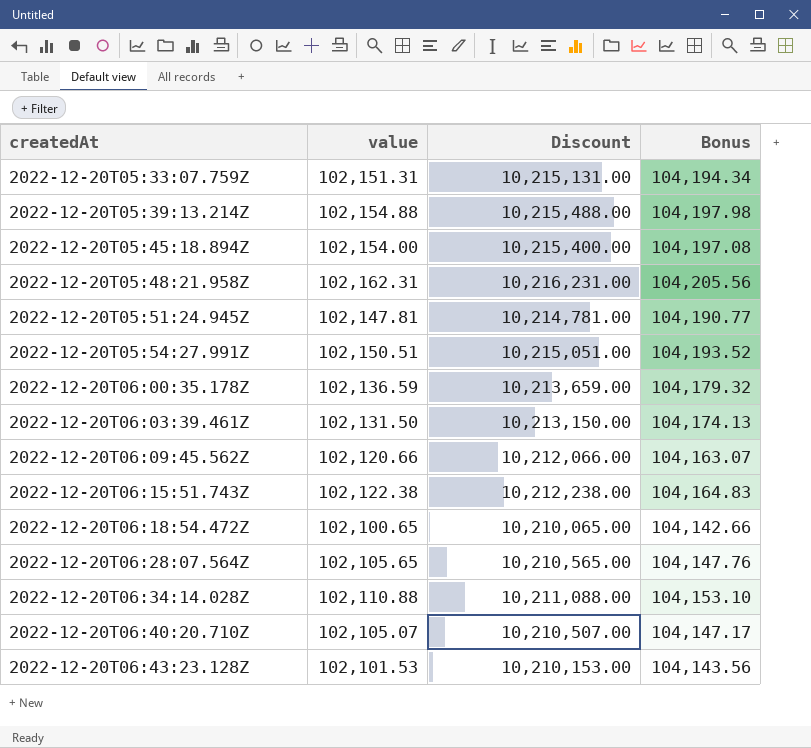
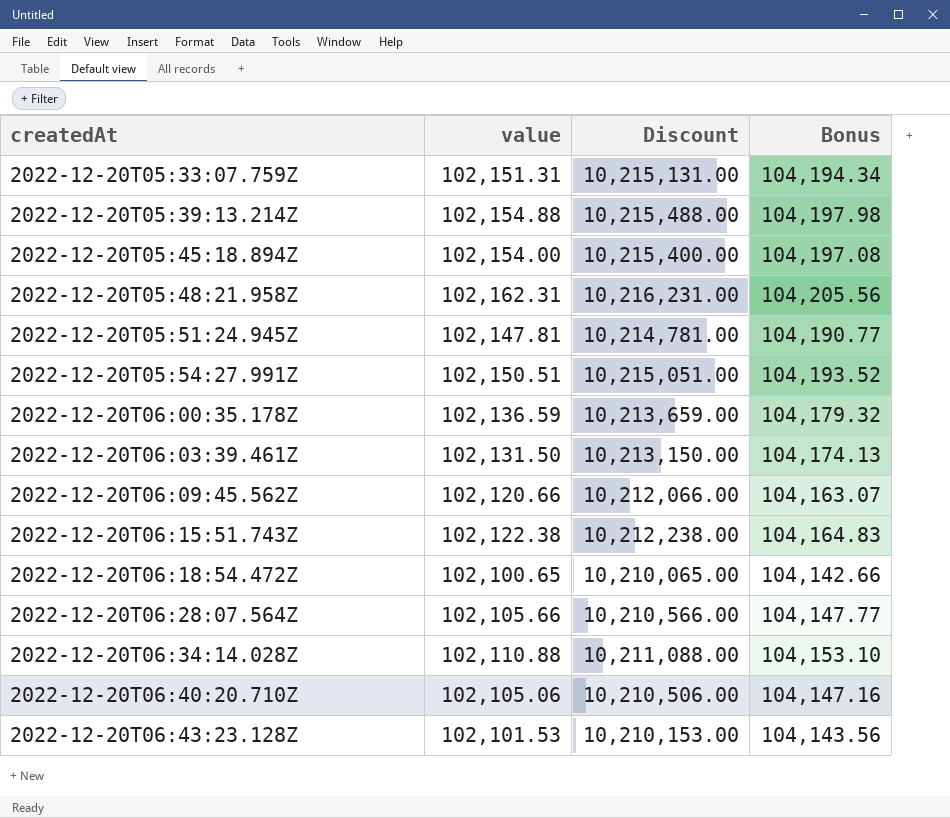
2022-12-20T06:28:07.564Z | value: 102,105.65 -> 102,105.66
2022-12-20T06:28:07.564Z | Discount: 10,210,565.00 -> 10,210,566.00
2022-12-20T06:28:07.564Z | Bonus: 104,147.76 -> 104,147.77
2022-12-20T06:40:20.710Z | value: 102,105.07 -> 102,105.06
2022-12-20T06:40:20.710Z | Discount: 10,210,507.00 -> 10,210,506.00
2022-12-20T06:40:20.710Z | Bonus: 104,147.17 -> 104,147.16

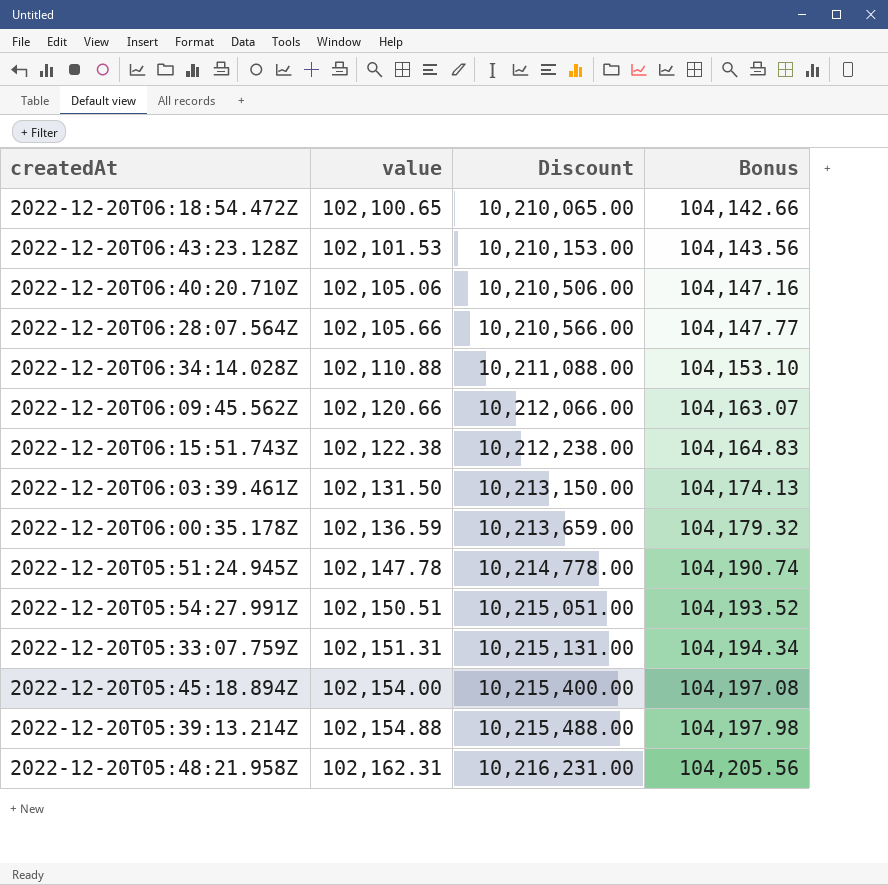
row order: createdAt ascending -> value ascending
2022-12-20T05:51:24.945Z | value: 102,147.81 -> 102,147.78
2022-12-20T05:51:24.945Z | Discount: 10,214,781.00 -> 10,214,778.00
2022-12-20T05:51:24.945Z | Bonus: 104,190.77 -> 104,190.74

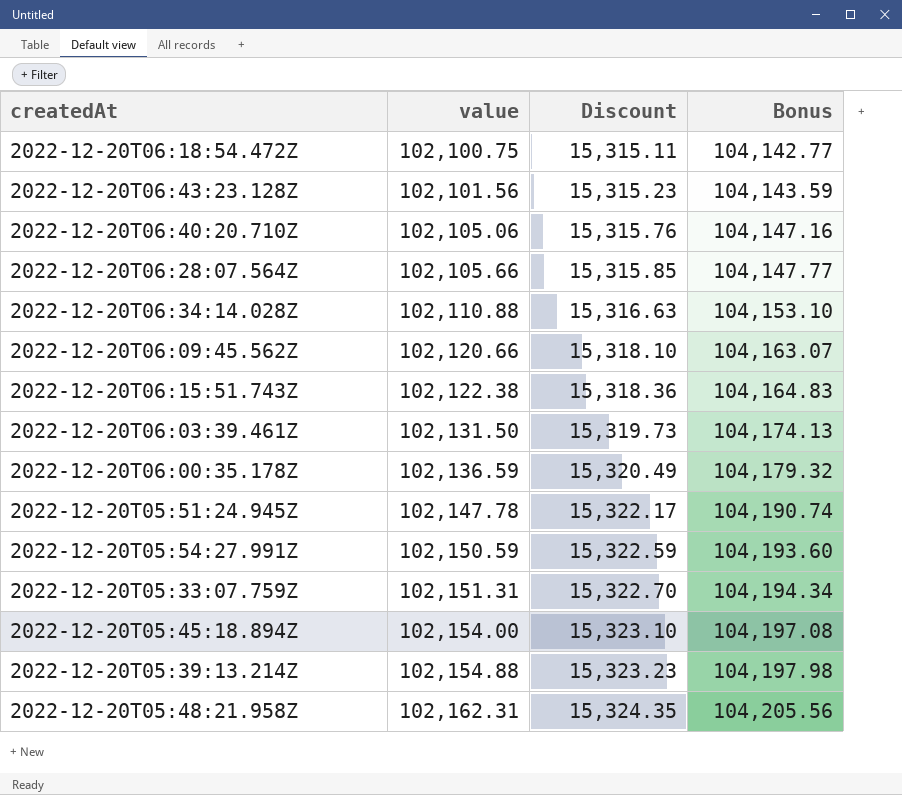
column Discount | formula: [value] * 100 -> [value] * 0.15
2022-12-20T06:18:54.472Z | value: 102,100.65 -> 102,100.75
2022-12-20T06:18:54.472Z | Bonus: 104,142.66 -> 104,142.77
2022-12-20T06:43:23.128Z | value: 102,101.53 -> 102,101.56
2022-12-20T06:43:23.128Z | Bonus: 104,143.56 -> 104,143.59
2022-12-20T05:54:27.991Z | value: 102,150.51 -> 102,150.59
2022-12-20T05:54:27.991Z | Bonus: 104,193.52 -> 104,193.60

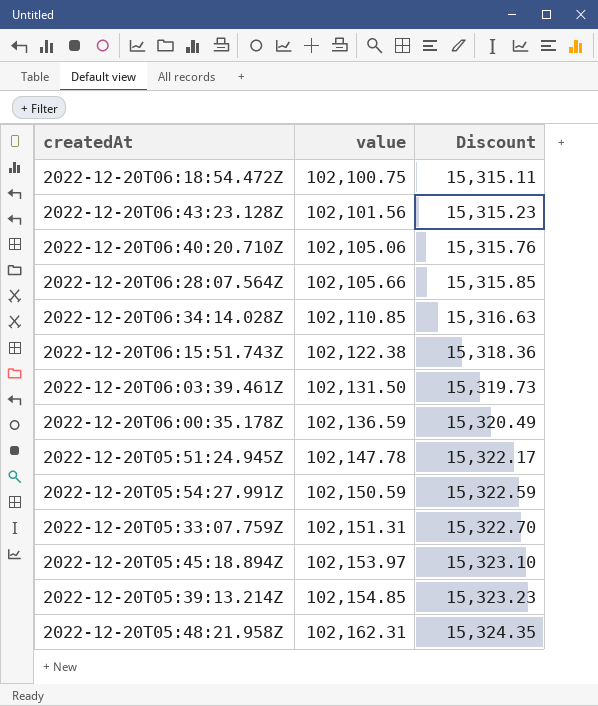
column Bonus | formula: [value] * 1.02 -> none
row 2022-12-20T06:09:45.562Z: 102,120.66 | 15,318.10 | 104,163.07 -> none
2022-12-20T06:34:14.028Z | value: 102,110.88 -> 102,110.85
2022-12-20T05:45:18.894Z | value: 102,154.00 -> 102,153.97
2022-12-20T05:39:13.214Z | value: 102,154.88 -> 102,154.85

